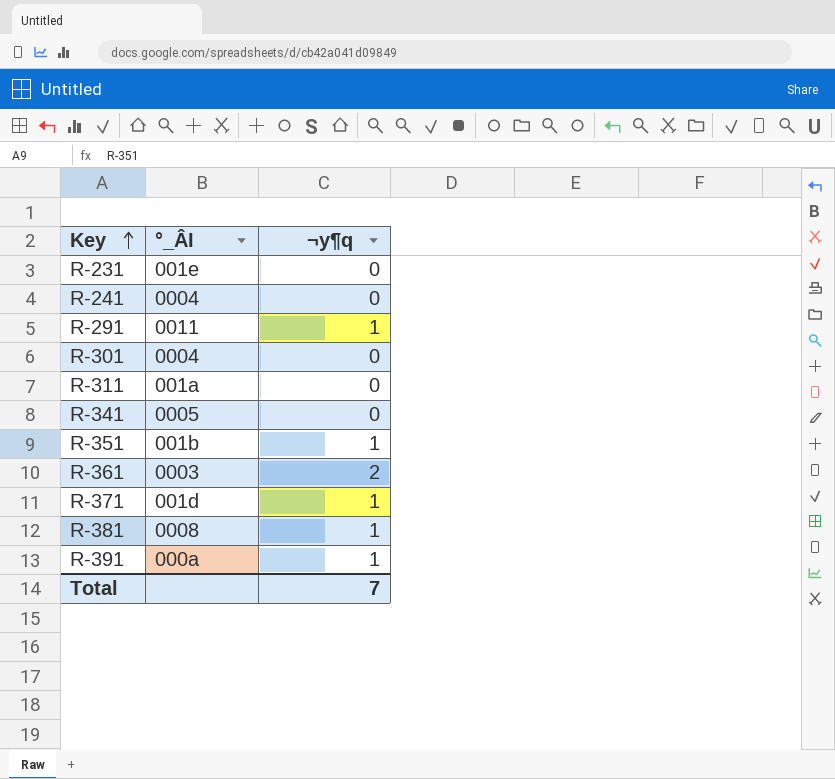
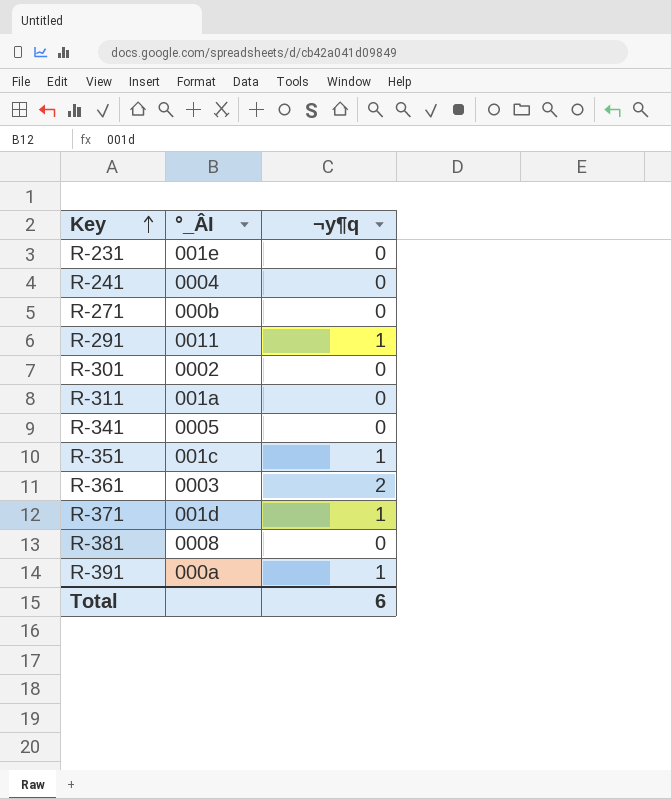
row R-271: none -> 000b | 0
R-301 | °_ÂI: 0004 -> 0002
R-351 | °_ÂI: 001b -> 001c
R-381 | ¬y¶q: 1 -> 0
Total | ¬y¶q: 7 -> 6

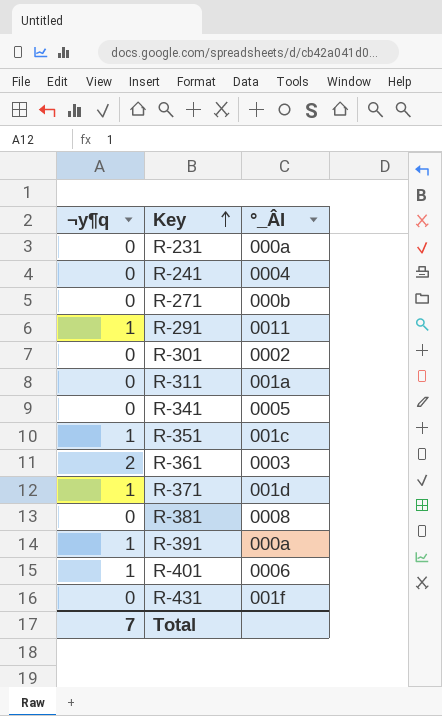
column ¬y¶q | position: 3 -> 1
R-231 | °_ÂI: 001e -> 000a
row R-401: none -> 1 | 0006
row R-431: none -> 0 | 001f
Total | ¬y¶q: 6 -> 7

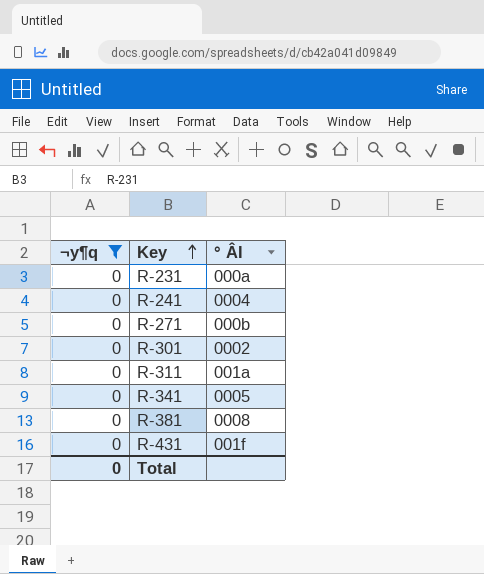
filter: none -> ¬y¶q = 0
column name: °_ÂI -> ° ÂI
Total | ¬y¶q: 7 -> 0

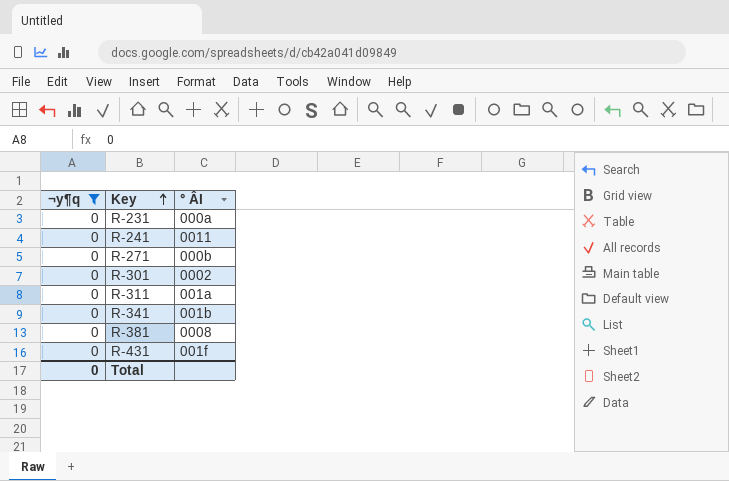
R-241 | ° ÂI: 0004 -> 0011
R-341 | ° ÂI: 0005 -> 001b

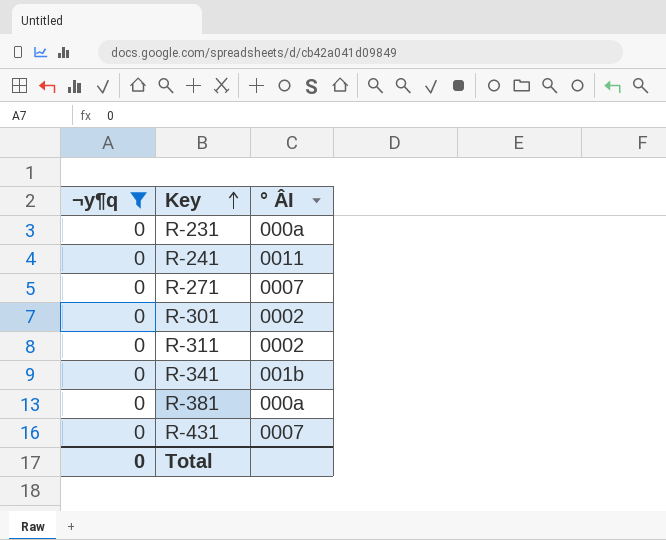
R-271 | ° ÂI: 000b -> 0007
R-311 | ° ÂI: 001a -> 0002
R-381 | ° ÂI: 0008 -> 000a
R-431 | ° ÂI: 001f -> 0007

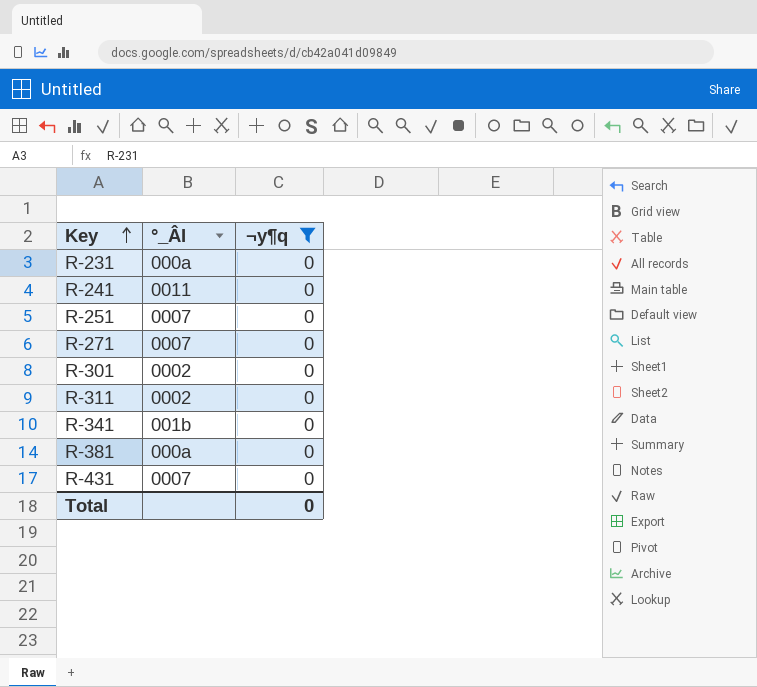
column name: ° ÂI -> °_ÂI
column ¬y¶q | position: 1 -> 3
row R-251: none -> 0007 | 0

